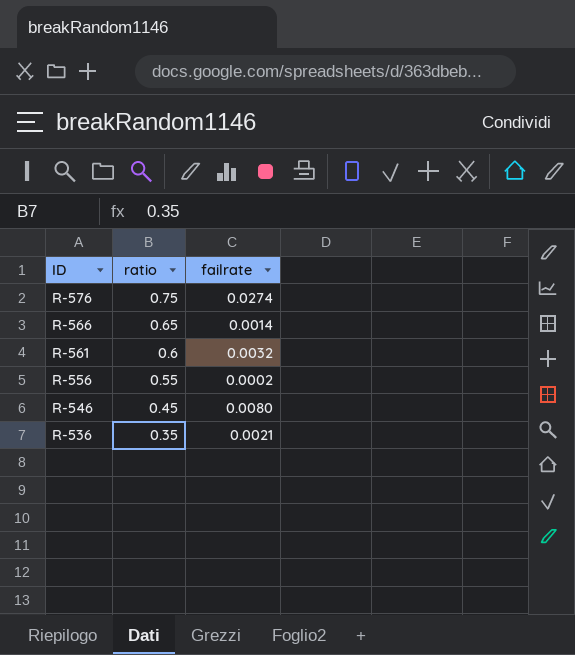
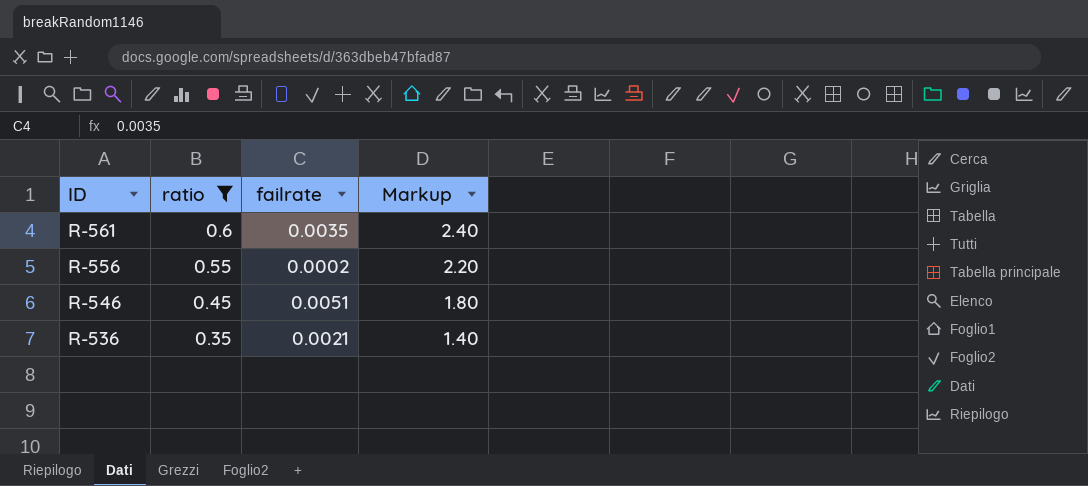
filter: none -> ratio <= 0.6
column Markup | formula: none -> [ratio] * 4
R-561 | failrate: 0.0032 -> 0.0035
R-546 | failrate: 0.0080 -> 0.0051

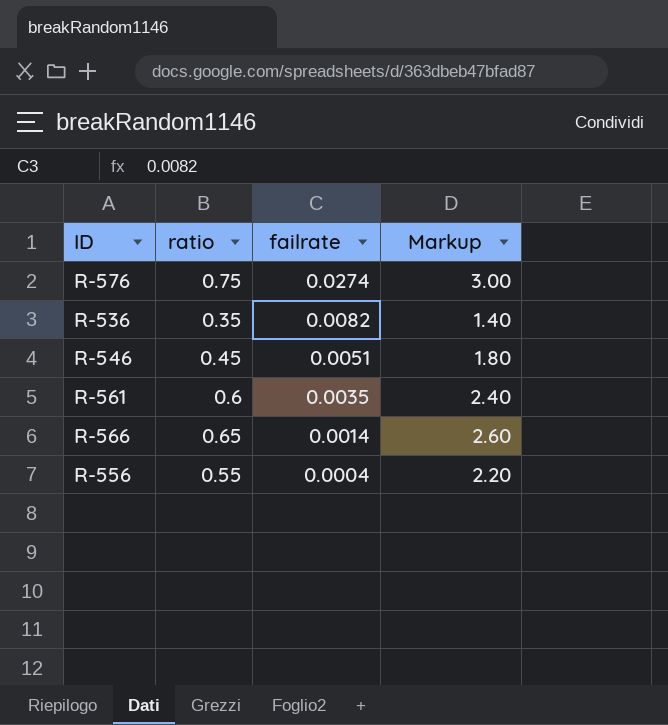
filter: ratio <= 0.6 -> none
row order: ID descending -> failrate descending
R-536 | failrate: 0.0021 -> 0.0082
R-556 | failrate: 0.0002 -> 0.0004

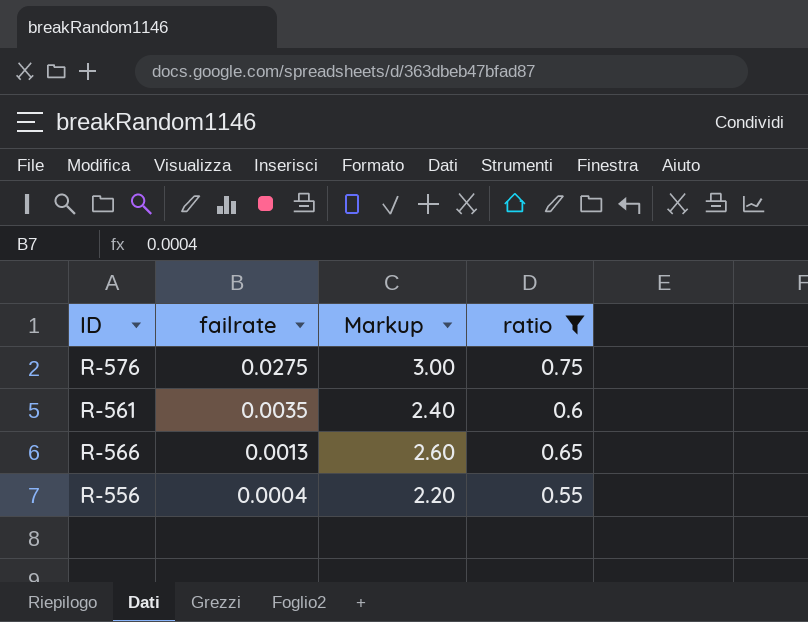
filter: none -> ratio >= 0.55
column ratio | position: 2 -> 4
R-576 | failrate: 0.0274 -> 0.0275
R-566 | failrate: 0.0014 -> 0.0013

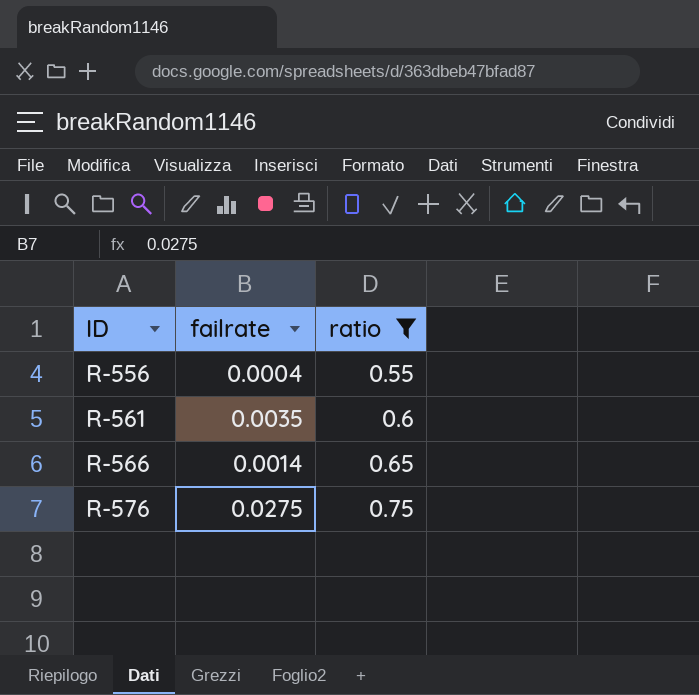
row order: failrate descending -> ID ascending
column Markup | formula: [ratio] * 4 -> none
R-566 | failrate: 0.0013 -> 0.0014

